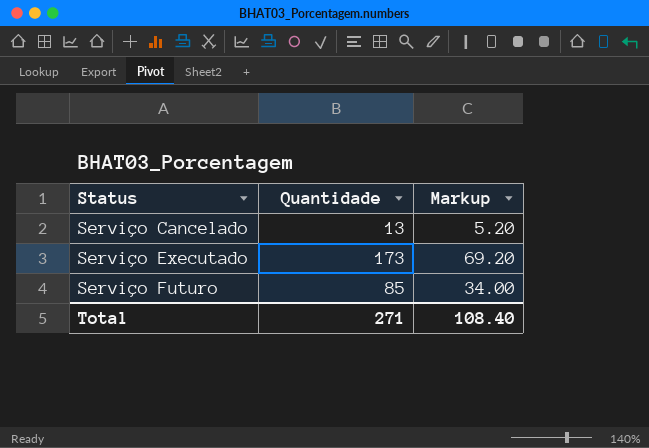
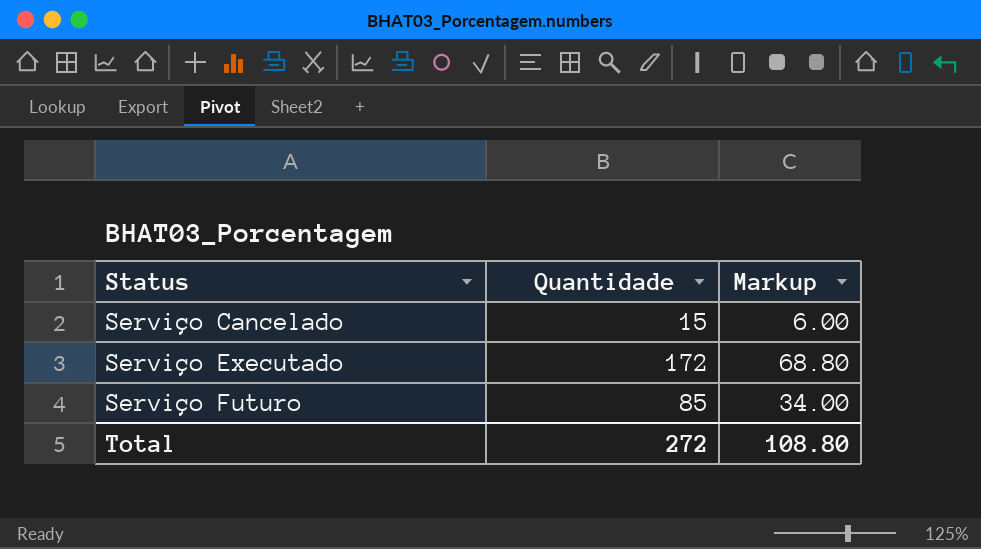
Serviço Cancelado | Quantidade: 13 -> 15
Serviço Cancelado | Markup: 5.20 -> 6.00
Serviço Executado | Quantidade: 173 -> 172
Serviço Executado | Markup: 69.20 -> 68.80
Total | Quantidade: 271 -> 272
Total | Markup: 108.40 -> 108.80

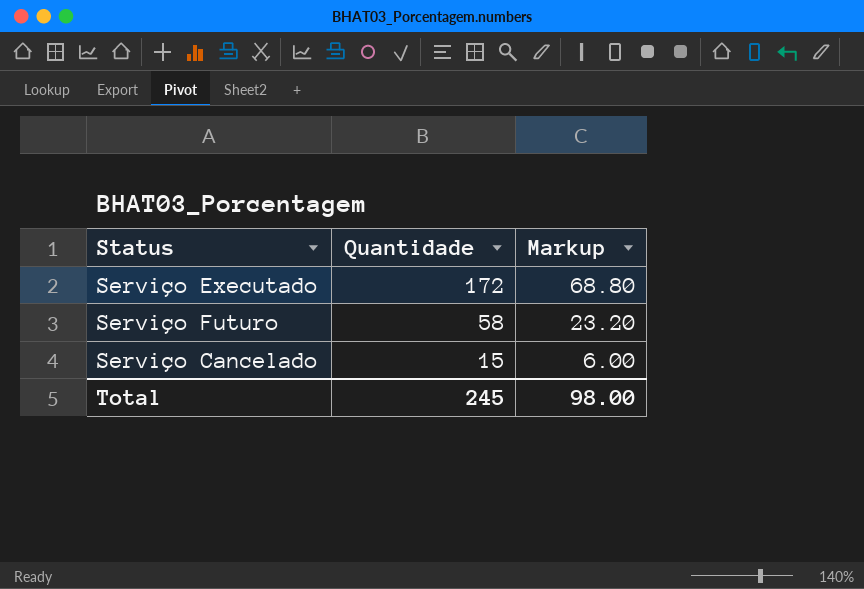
row order: Status ascending -> Quantidade descending
Serviço Futuro | Quantidade: 85 -> 58
Serviço Futuro | Markup: 34.00 -> 23.20
Total | Quantidade: 272 -> 245
Total | Markup: 108.80 -> 98.00

